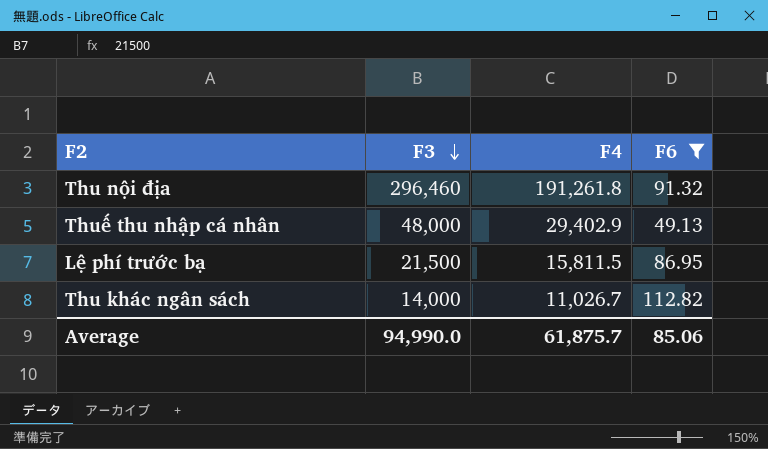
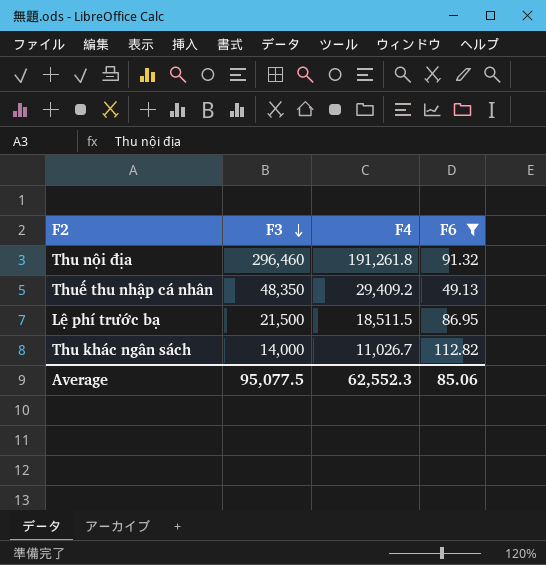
Thuế thu nhập cá nhân | F3: 48,000 -> 48,350
Thuế thu nhập cá nhân | F4: 29,402.9 -> 29,409.2
Lệ phí trước bạ | F4: 15,811.5 -> 18,511.5
Average | F3: 94,990.0 -> 95,077.5
Average | F4: 61,875.7 -> 62,552.3

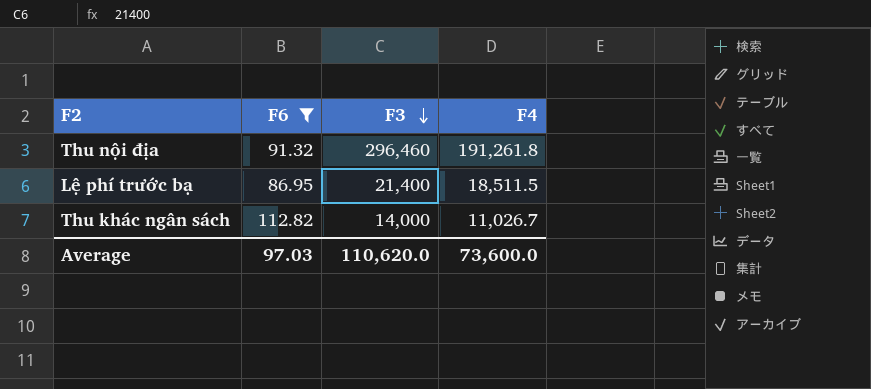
column F6 | position: 4 -> 2
row Thuế thu nhập cá nhân: 48,350 | 29,409.2 | 49.13 -> none
Lệ phí trước bạ | F3: 21,500 -> 21,400
Average | F6: 85.06 -> 97.03
Average | F3: 95,077.5 -> 110,620.0
Average | F4: 62,552.3 -> 73,600.0

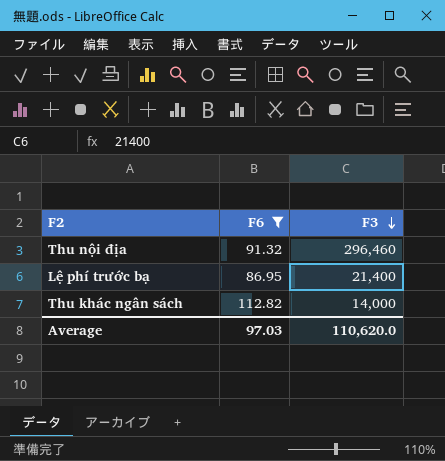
column F4 | position: 4 -> none

